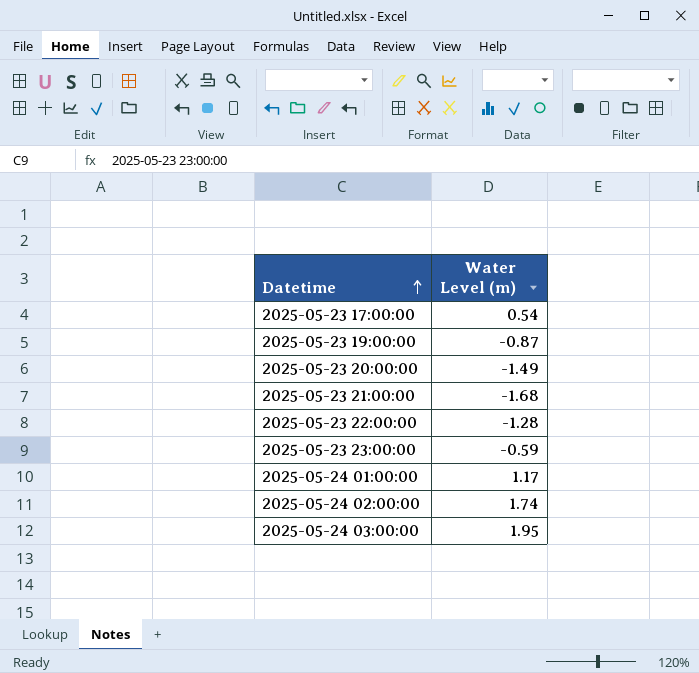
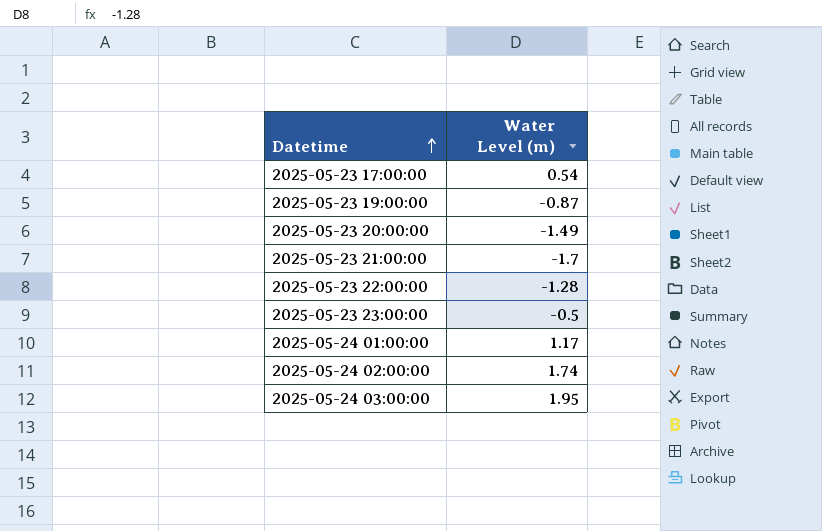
2025-05-23 21:00:00 | Water Level (m): -1.68 -> -1.7
2025-05-23 23:00:00 | Water Level (m): -0.59 -> -0.5

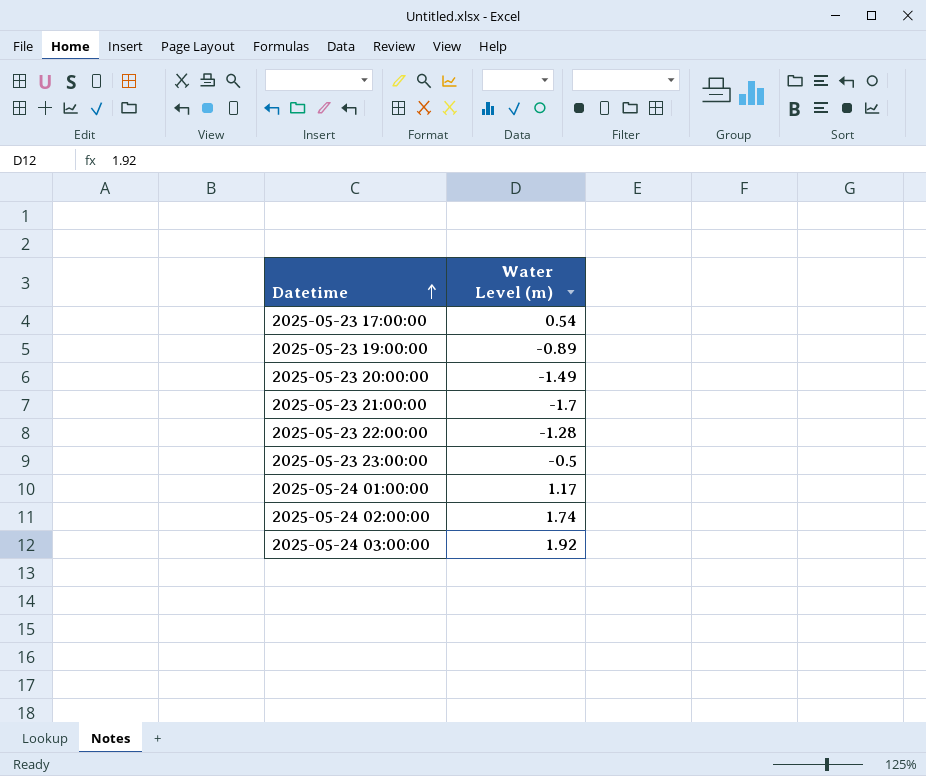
2025-05-23 19:00:00 | Water Level (m): -0.87 -> -0.89
2025-05-24 03:00:00 | Water Level (m): 1.95 -> 1.92

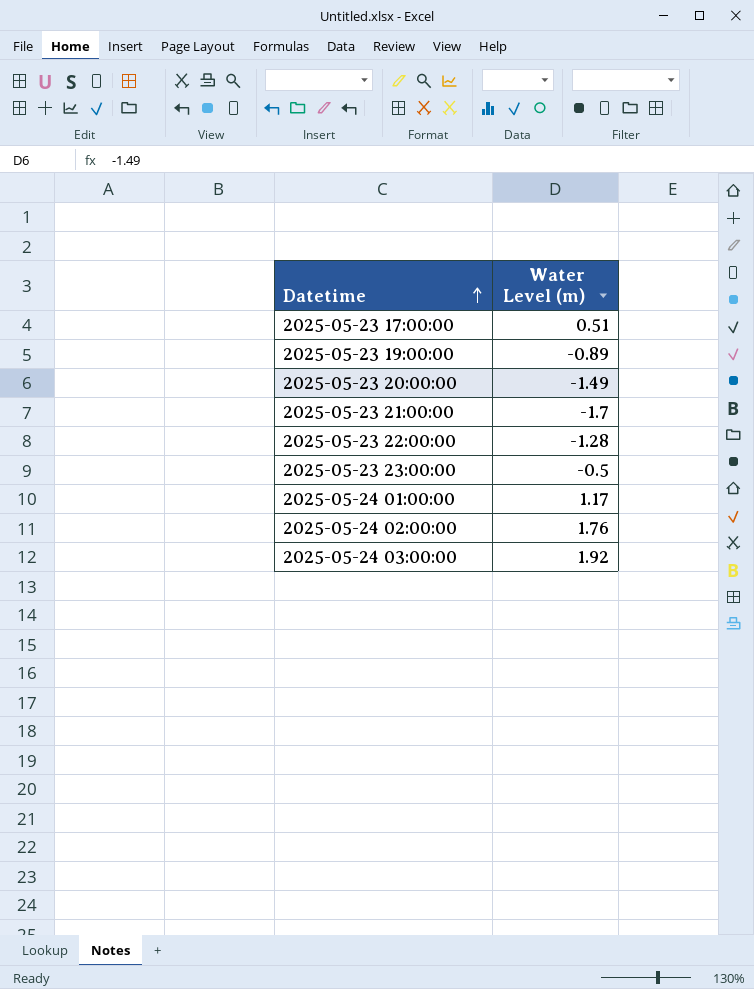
2025-05-23 17:00:00 | Water Level (m): 0.54 -> 0.51
2025-05-24 02:00:00 | Water Level (m): 1.74 -> 1.76

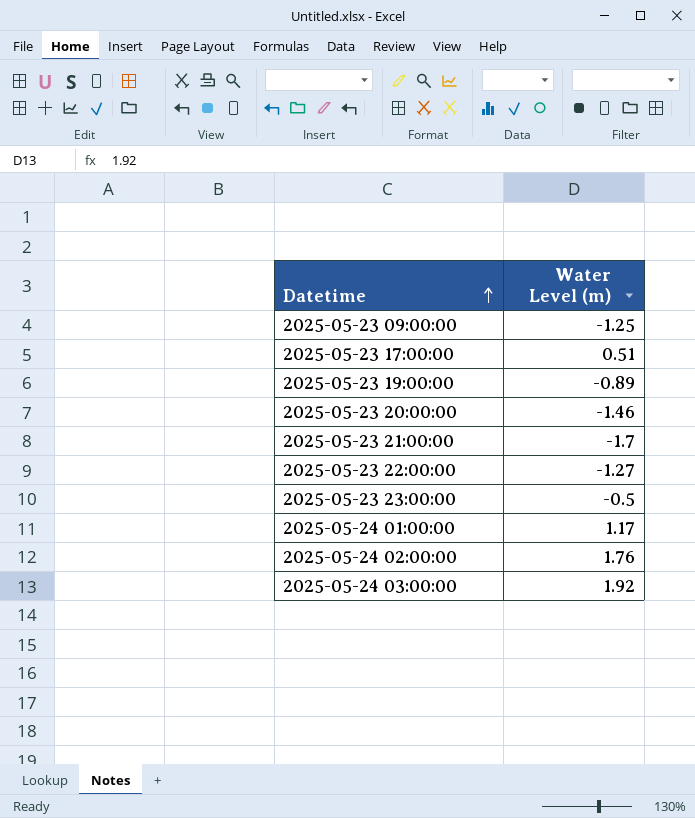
row 2025-05-23 09:00:00: none -> -1.25
2025-05-23 20:00:00 | Water Level (m): -1.49 -> -1.46
2025-05-23 22:00:00 | Water Level (m): -1.28 -> -1.27

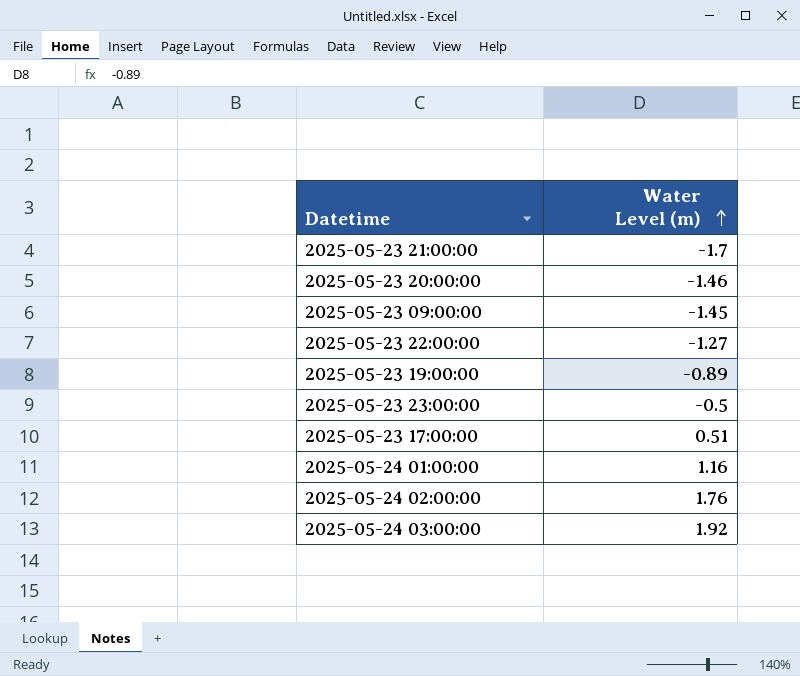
row order: Datetime ascending -> Water Level (m) ascending
2025-05-23 09:00:00 | Water Level (m): -1.25 -> -1.45
2025-05-24 01:00:00 | Water Level (m): 1.17 -> 1.16

